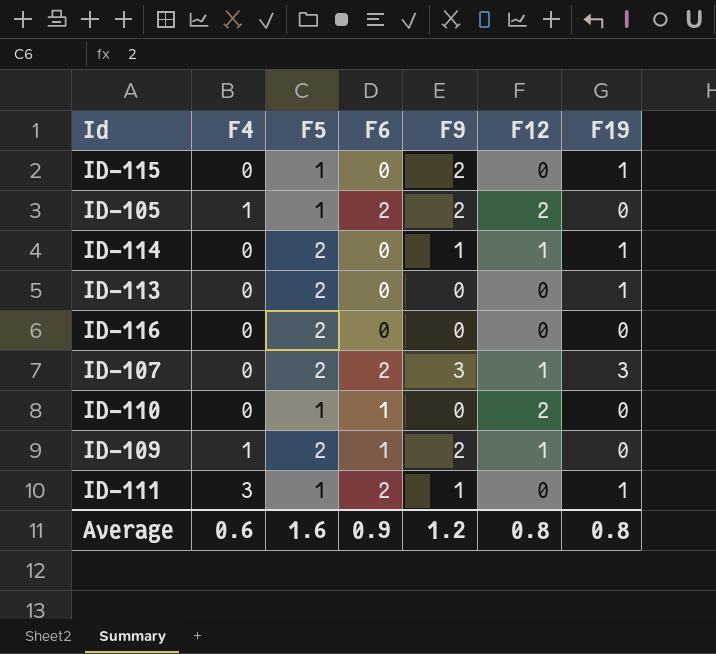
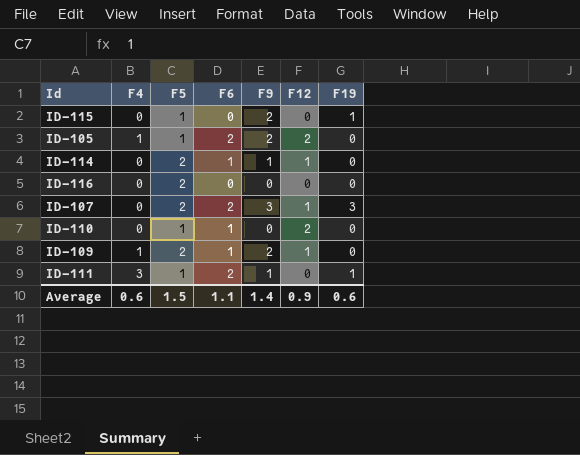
row ID-113: 0 | 2 | 0 | 0 | 0 | 1 -> none
ID-114 | F6: 0 -> 1
ID-114 | F19: 1 -> 0
Average | F5: 1.6 -> 1.5
Average | F6: 0.9 -> 1.1
Average | F9: 1.2 -> 1.4
Average | F12: 0.8 -> 0.9
Average | F19: 0.8 -> 0.6

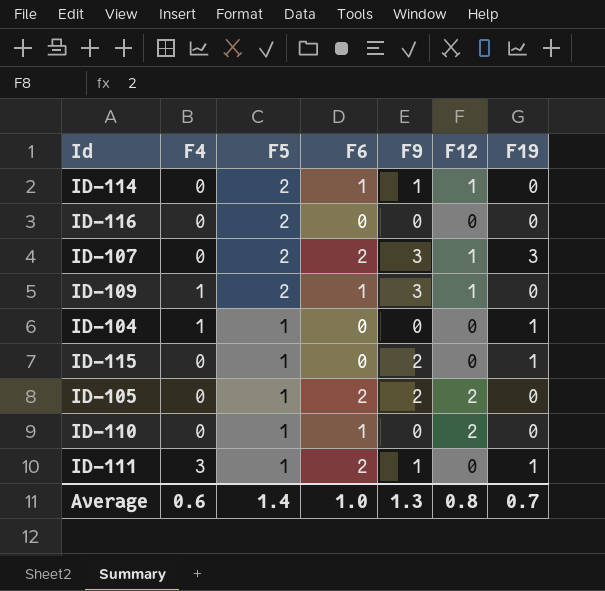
row order: none -> F5 descending
ID-109 | F9: 2 -> 3
row ID-104: none -> 1 | 1 | 0 | 0 | 0 | 1
ID-105 | F4: 1 -> 0
Average | F5: 1.5 -> 1.4
Average | F6: 1.1 -> 1.0
Average | F9: 1.4 -> 1.3
Average | F12: 0.9 -> 0.8
Average | F19: 0.6 -> 0.7

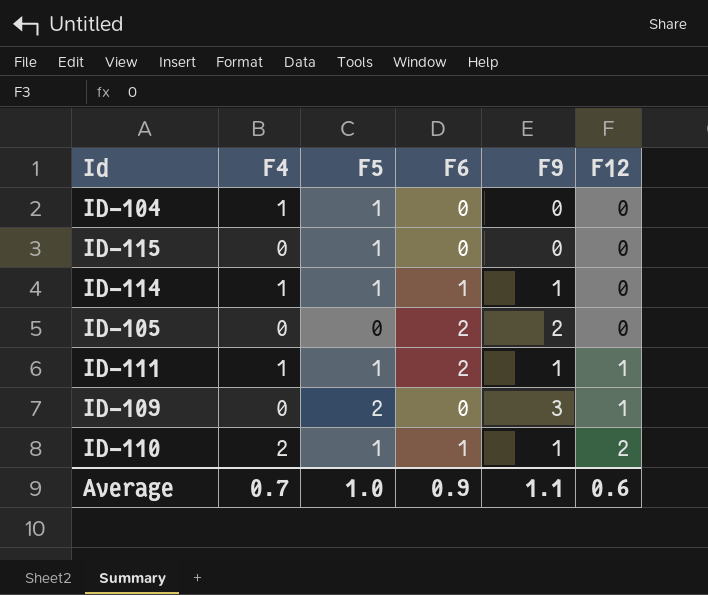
row order: F5 descending -> F12 ascending
column F19 | position: 7 -> none
row ID-116: 0 | 2 | 0 | 0 | 0 | 0 -> none
row ID-107: 0 | 2 | 2 | 3 | 1 | 3 -> none
ID-115 | F9: 2 -> 0
ID-114 | F4: 0 -> 1
ID-114 | F5: 2 -> 1
ID-114 | F12: 1 -> 0
ID-105 | F5: 1 -> 0
ID-105 | F12: 2 -> 0
ID-111 | F4: 3 -> 1
ID-111 | F12: 0 -> 1
ID-109 | F4: 1 -> 0
ID-109 | F6: 1 -> 0
ID-110 | F4: 0 -> 2
ID-110 | F9: 0 -> 1
Average | F4: 0.6 -> 0.7
Average | F5: 1.4 -> 1.0
Average | F6: 1.0 -> 0.9
Average | F9: 1.3 -> 1.1
Average | F12: 0.8 -> 0.6

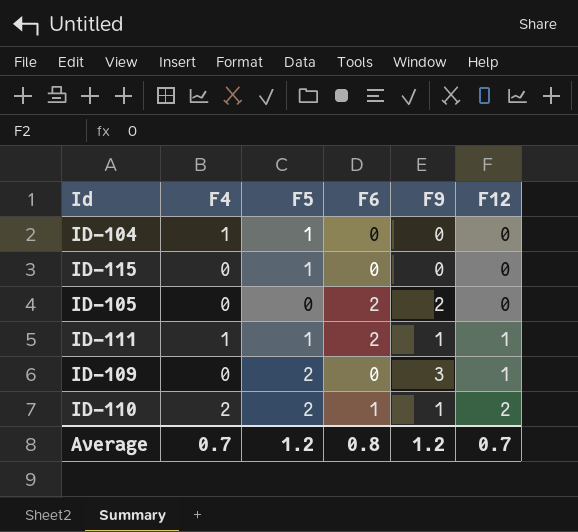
row ID-114: 1 | 1 | 1 | 1 | 0 -> none
ID-110 | F5: 1 -> 2
Average | F5: 1.0 -> 1.2
Average | F6: 0.9 -> 0.8
Average | F9: 1.1 -> 1.2
Average | F12: 0.6 -> 0.7

